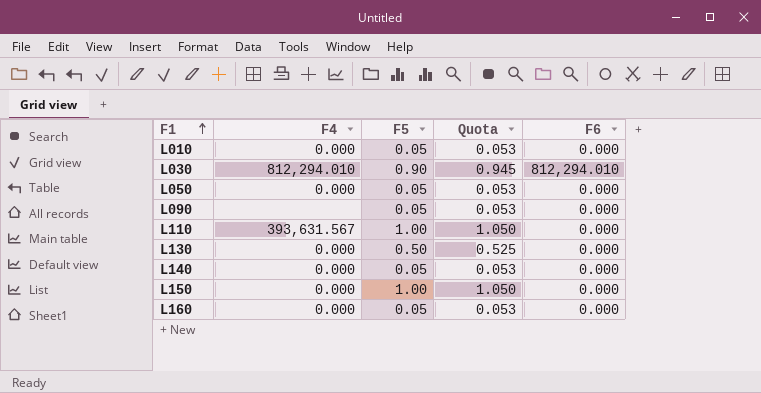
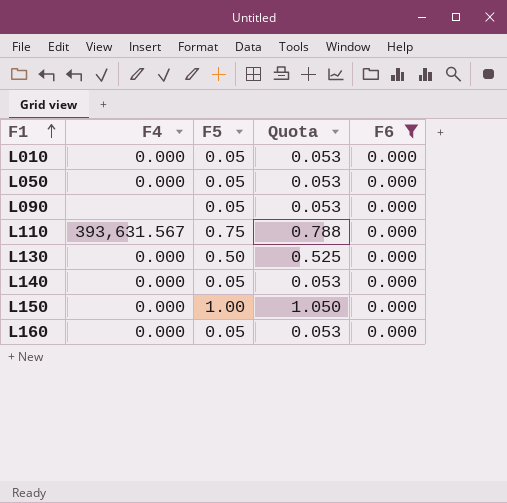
filter: none -> F6 = 0.000
L110 | F5: 1.00 -> 0.75
L110 | Quota: 1.050 -> 0.788

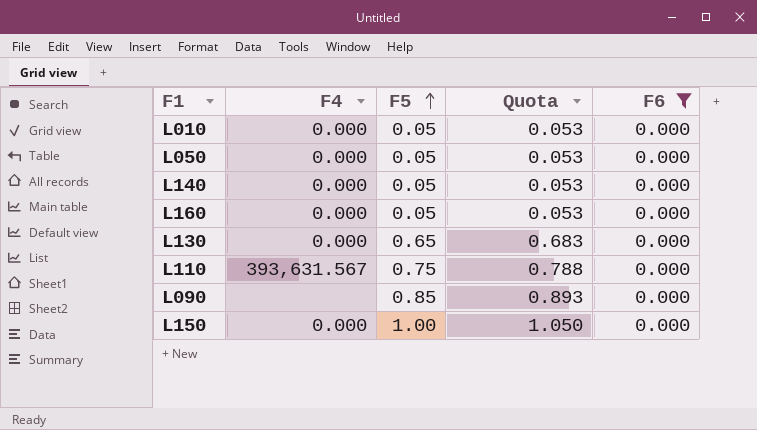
row order: F1 ascending -> F5 ascending
L130 | F5: 0.50 -> 0.65
L130 | Quota: 0.525 -> 0.683
L090 | F5: 0.05 -> 0.85
L090 | Quota: 0.053 -> 0.893

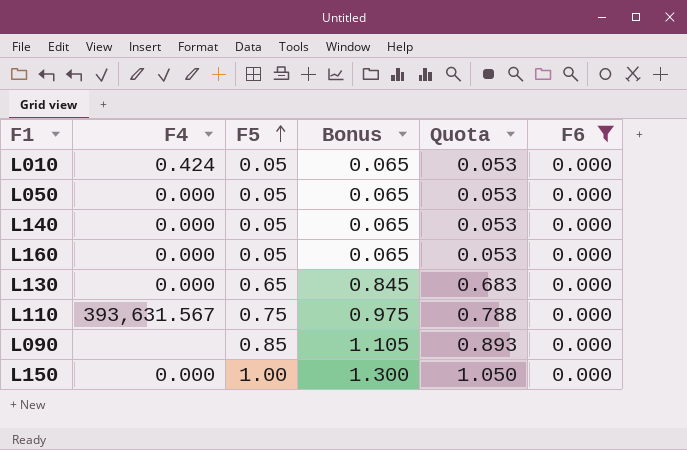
column Bonus | formula: none -> [F5] * 1.3
L010 | F4: 0.000 -> 0.424

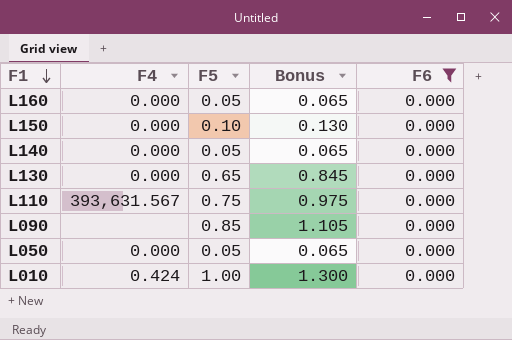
row order: F5 ascending -> F1 descending
column Quota | formula: [F5] * 1.05 -> none
L150 | F5: 1.00 -> 0.10
L150 | Bonus: 1.300 -> 0.130
L010 | F5: 0.05 -> 1.00
L010 | Bonus: 0.065 -> 1.300

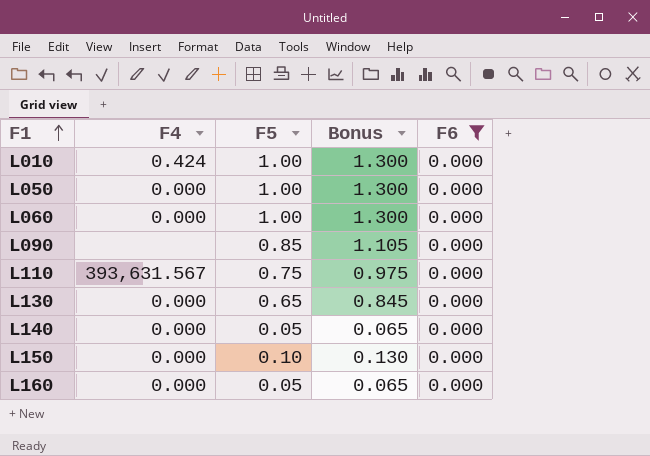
row order: F1 descending -> F1 ascending
L050 | F5: 0.05 -> 1.00
L050 | Bonus: 0.065 -> 1.300
row L060: none -> 0.000 | 1.00 | 1.300 | 0.000

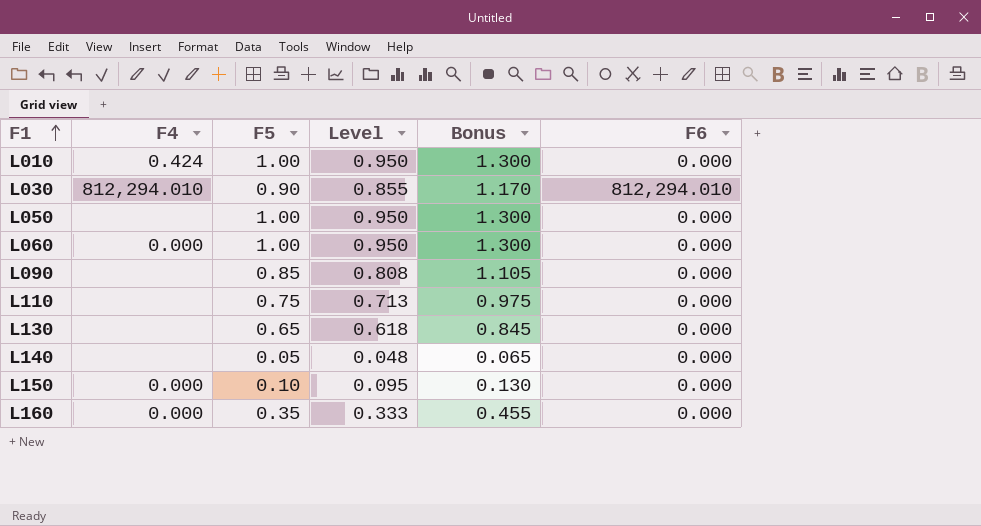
filter: F6 = 0.000 -> none
column Level | formula: none -> [F5] * 0.95
L050 | F4: 0.000 -> none
L110 | F4: 393,631.567 -> none
L130 | F4: 0.000 -> none
L140 | F4: 0.000 -> none
L160 | F5: 0.05 -> 0.35
L160 | Bonus: 0.065 -> 0.455

